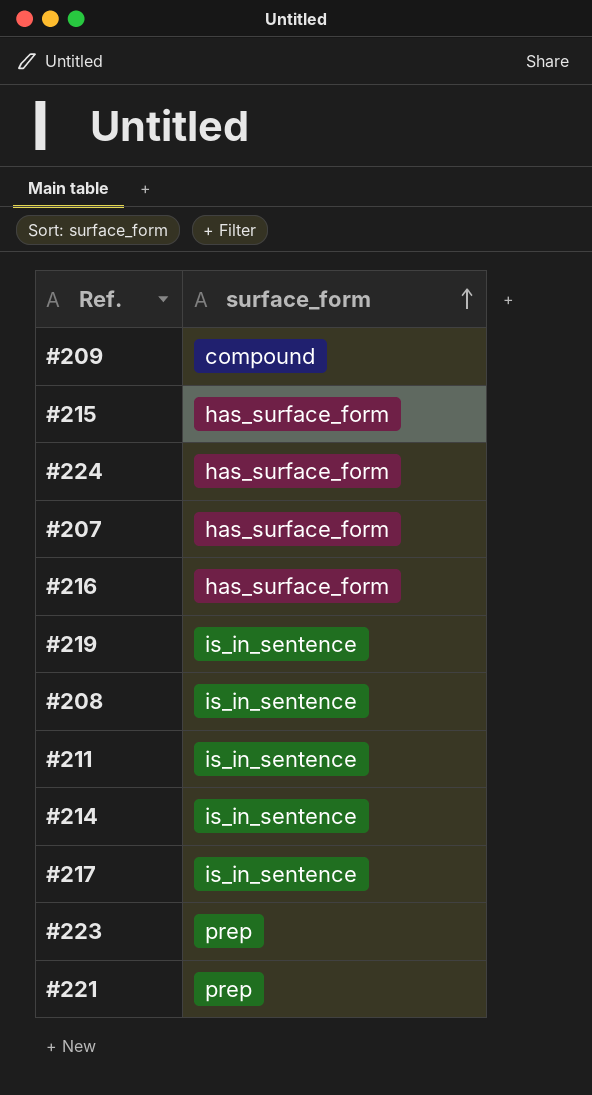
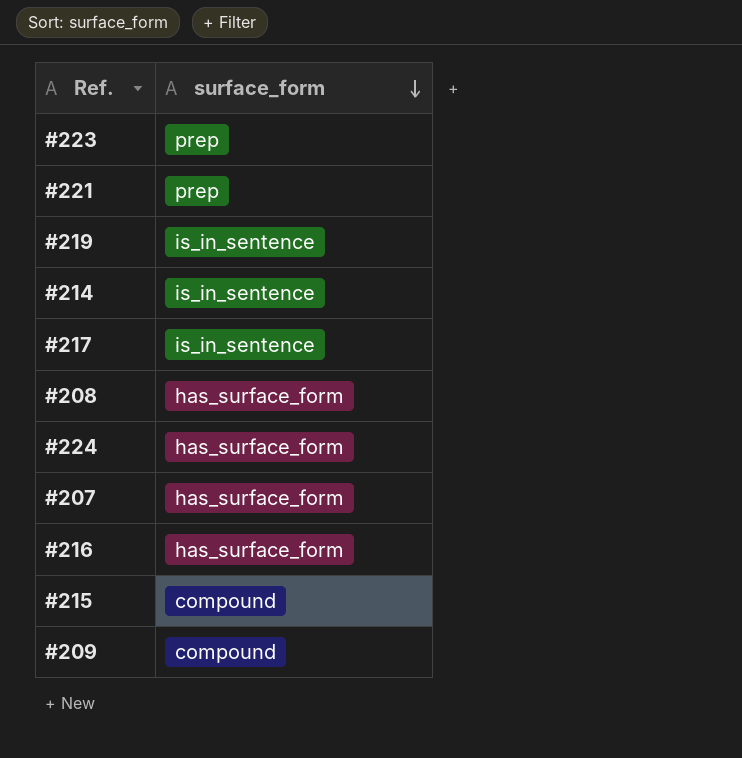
row order: surface_form ascending -> surface_form descending
row #211: is_in_sentence -> none
#208 | surface_form: is_in_sentence -> has_surface_form
#215 | surface_form: has_surface_form -> compound

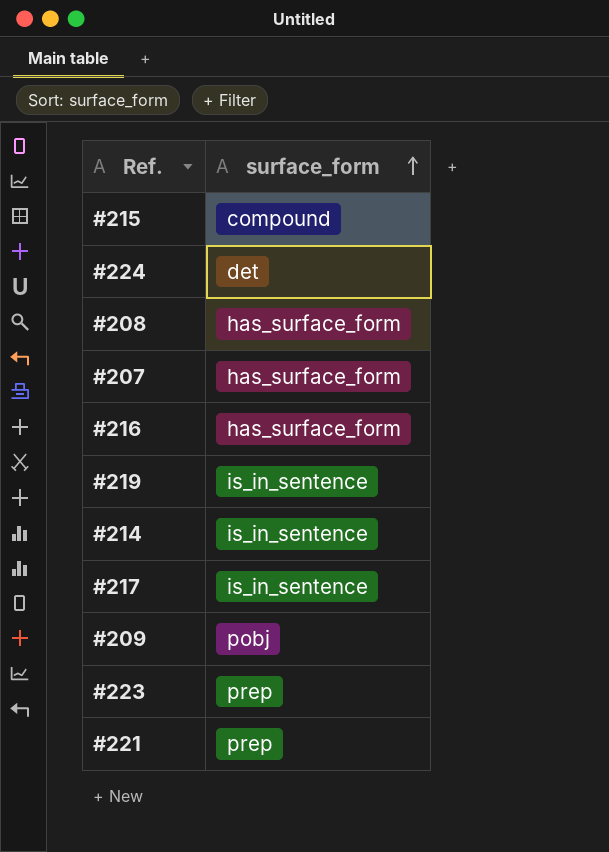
row order: surface_form descending -> surface_form ascending
#224 | surface_form: has_surface_form -> det
#209 | surface_form: compound -> pobj

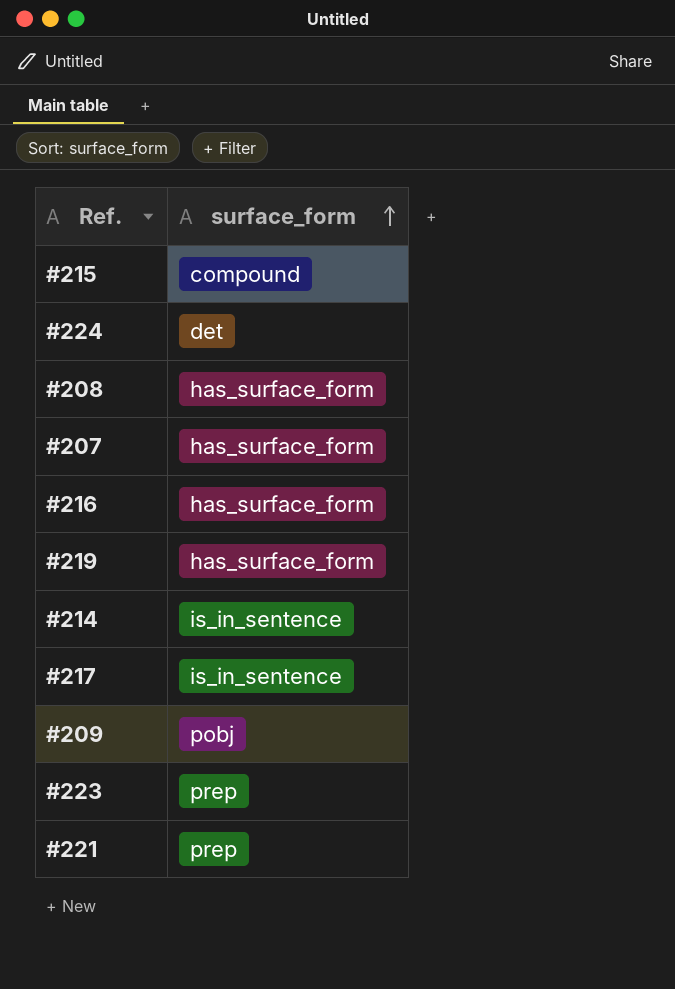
#219 | surface_form: is_in_sentence -> has_surface_form

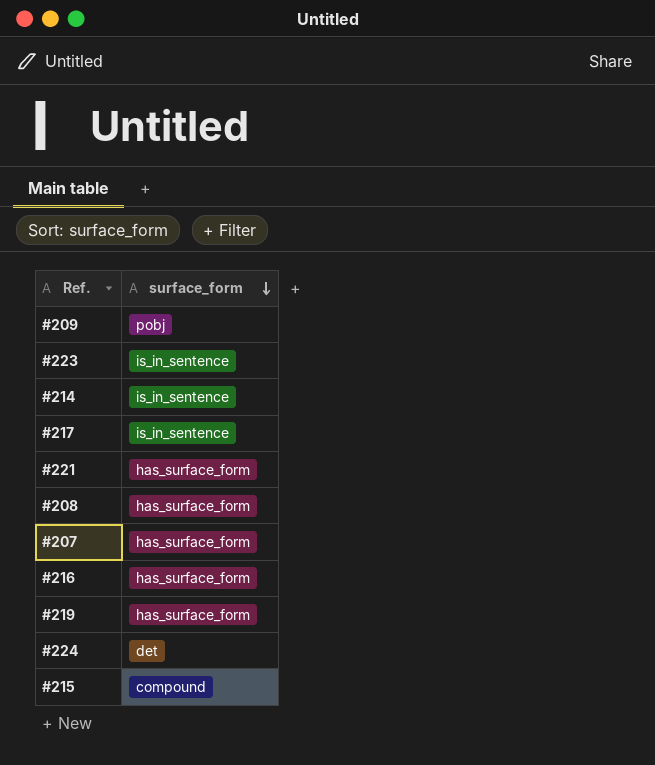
row order: surface_form ascending -> surface_form descending
#223 | surface_form: prep -> is_in_sentence
#221 | surface_form: prep -> has_surface_form

